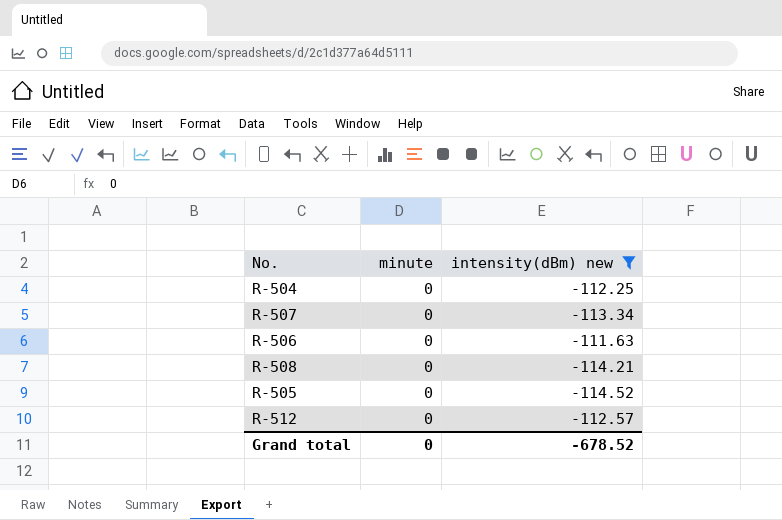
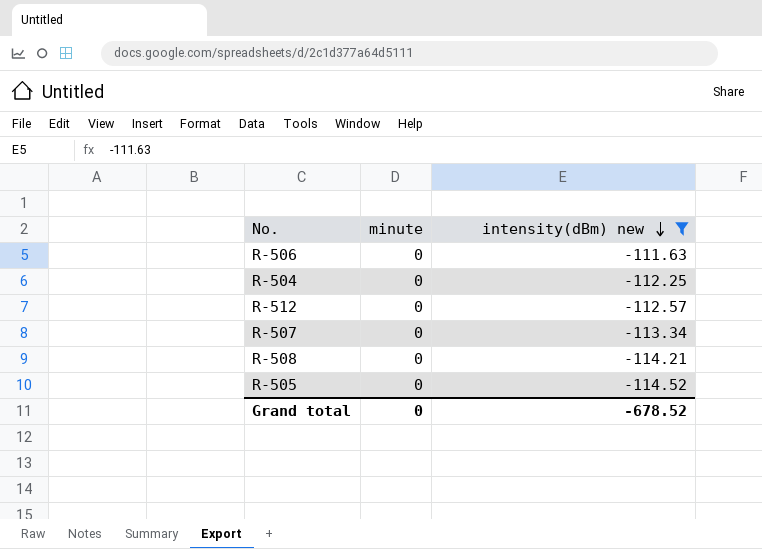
row order: none -> intensity(dBm) new descending

